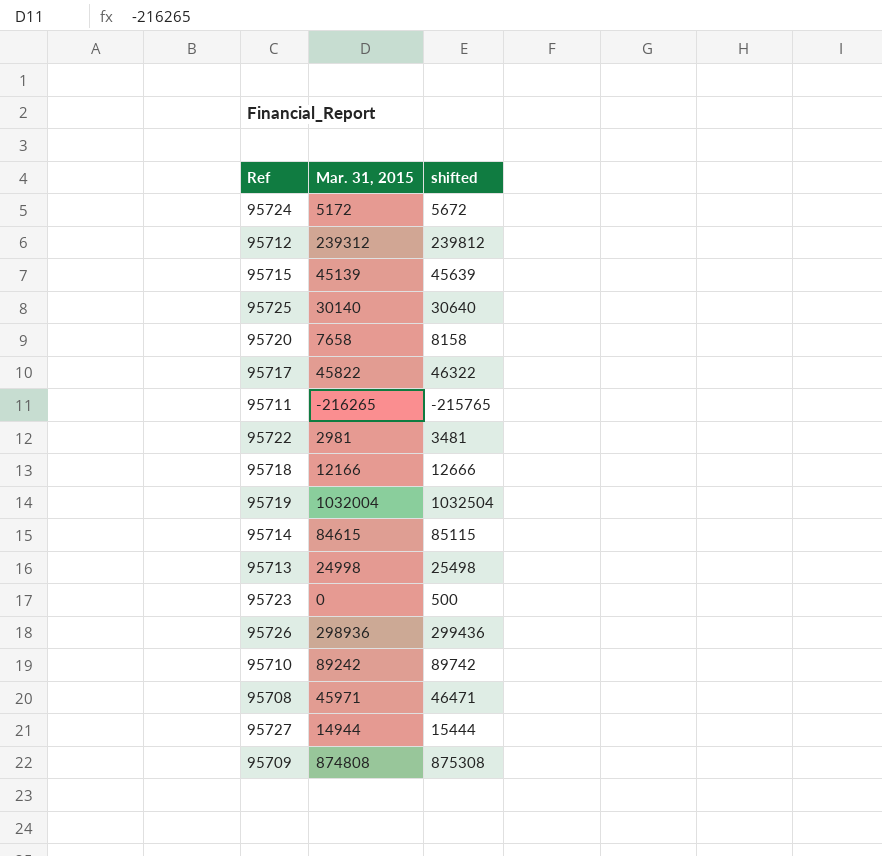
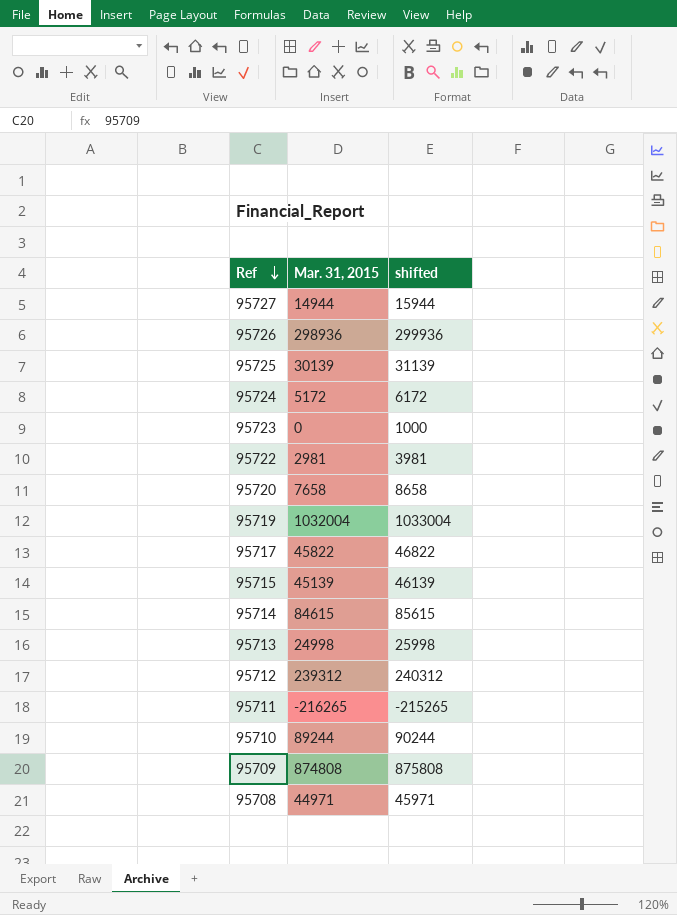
row order: none -> Ref descending
column shifted | formula: [Mar. 31, 2015] + 500 -> [Mar. 31, 2015] + 1000
row 95718: 12166 | 12666 -> none
95725 | Mar. 31, 2015: 30140 -> 30139
95710 | Mar. 31, 2015: 89242 -> 89244
95708 | Mar. 31, 2015: 45971 -> 44971

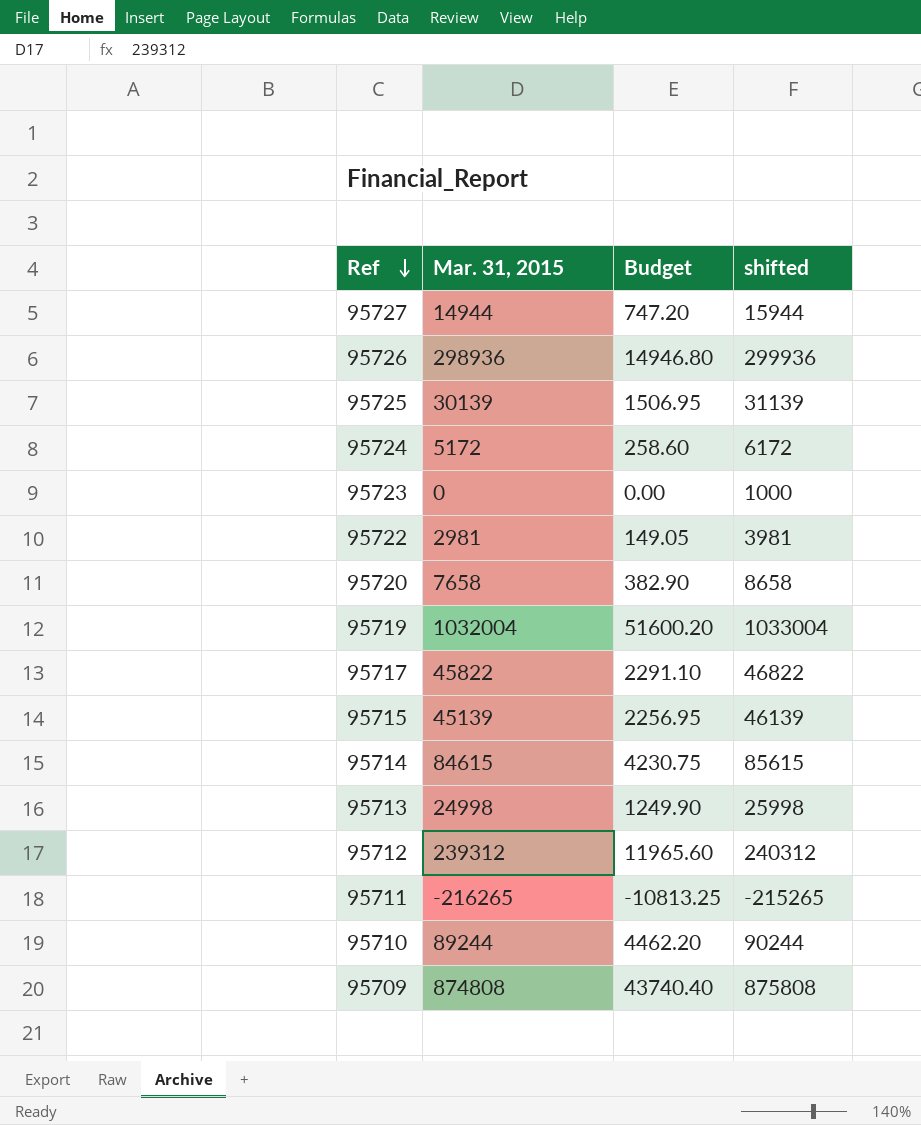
column Budget | formula: none -> [Mar. 31, 2015] * 0.05
row 95708: 44971 | 45971 -> none

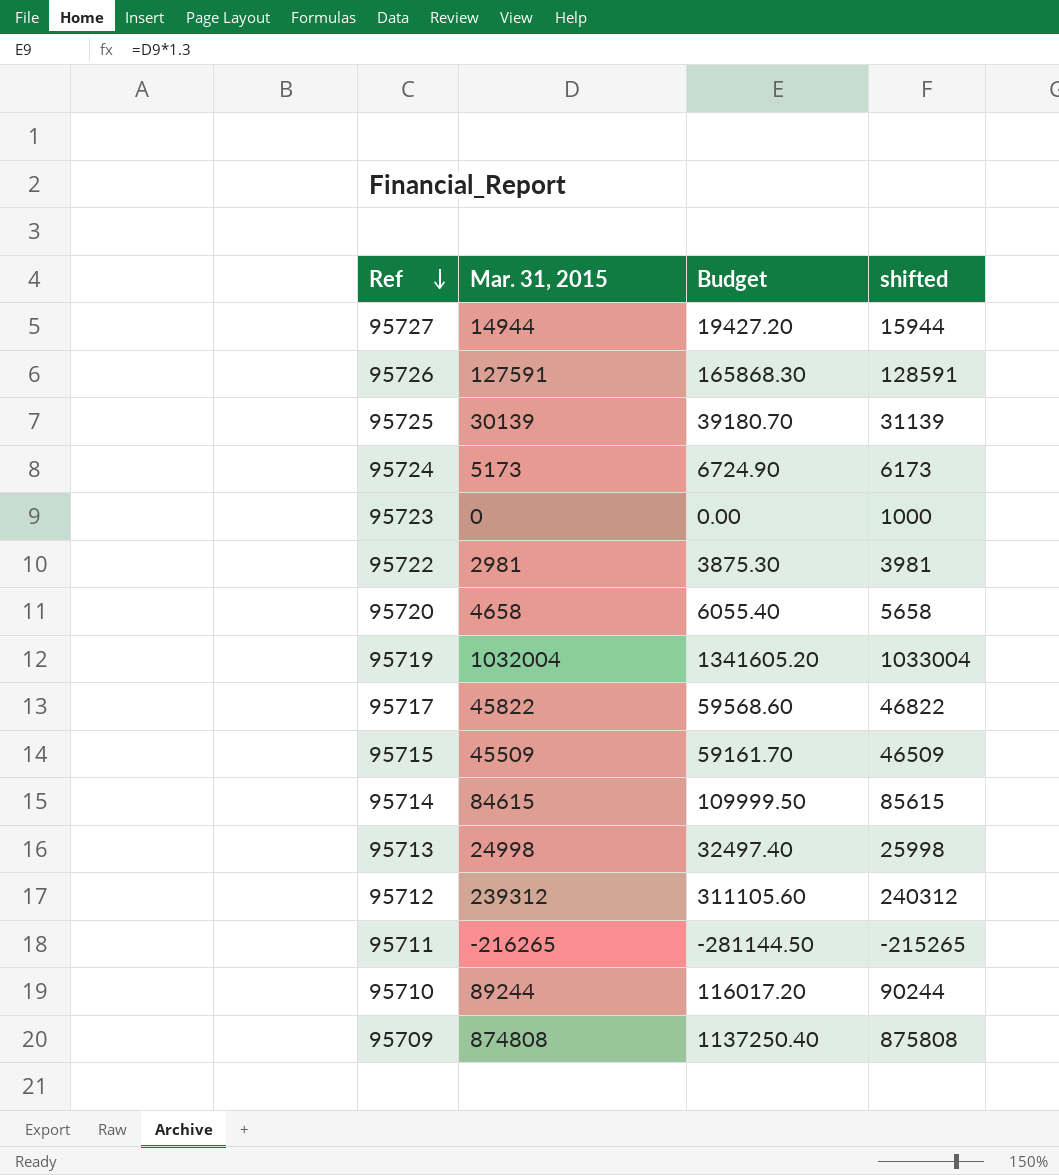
column Budget | formula: [Mar. 31, 2015] * 0.05 -> [Mar. 31, 2015] * 1.3
95726 | Mar. 31, 2015: 298936 -> 127591
95726 | shifted: 299936 -> 128591
95724 | Mar. 31, 2015: 5172 -> 5173
95724 | shifted: 6172 -> 6173
95720 | Mar. 31, 2015: 7658 -> 4658
95720 | shifted: 8658 -> 5658
95715 | Mar. 31, 2015: 45139 -> 45509
95715 | shifted: 46139 -> 46509

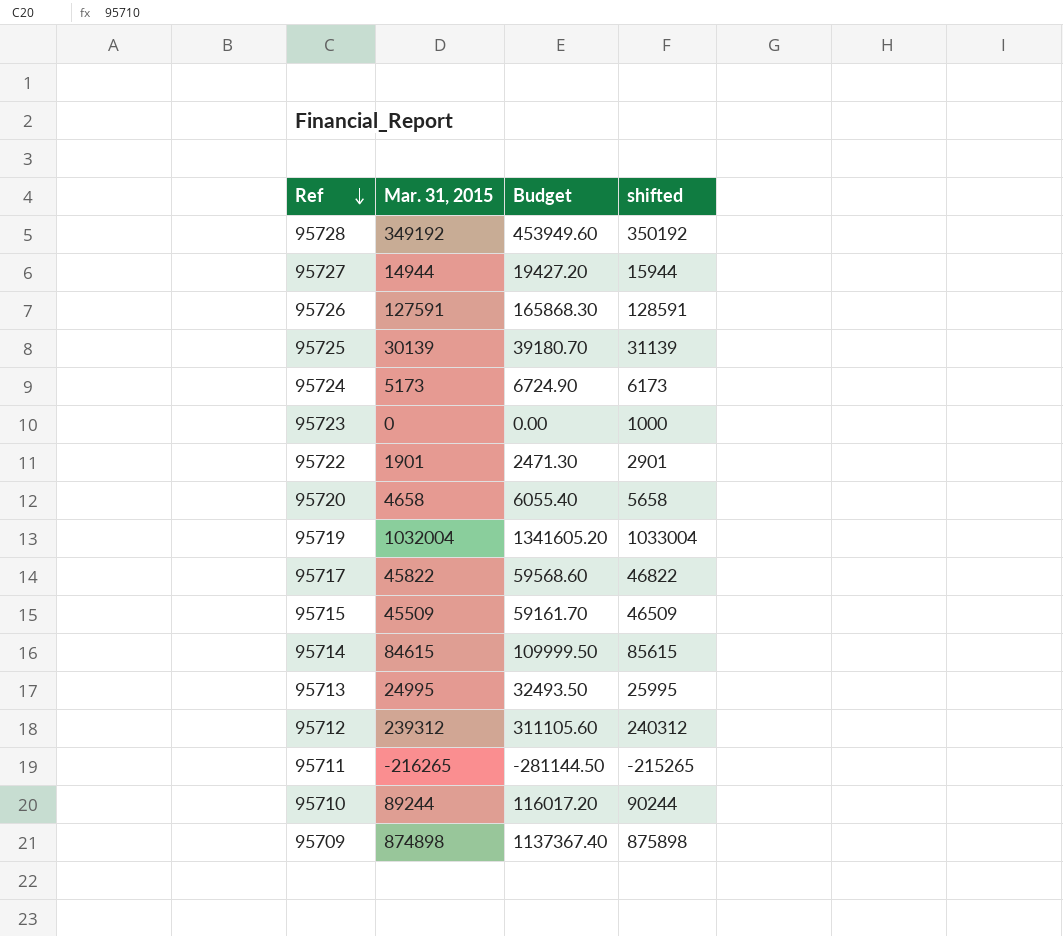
row 95728: none -> 349192 | 453949.60 | 350192
95722 | Mar. 31, 2015: 2981 -> 1901
95722 | Budget: 3875.30 -> 2471.30
95722 | shifted: 3981 -> 2901
95713 | Mar. 31, 2015: 24998 -> 24995
95713 | Budget: 32497.40 -> 32493.50
95713 | shifted: 25998 -> 25995
95709 | Mar. 31, 2015: 874808 -> 874898
95709 | Budget: 1137250.40 -> 1137367.40
95709 | shifted: 875808 -> 875898

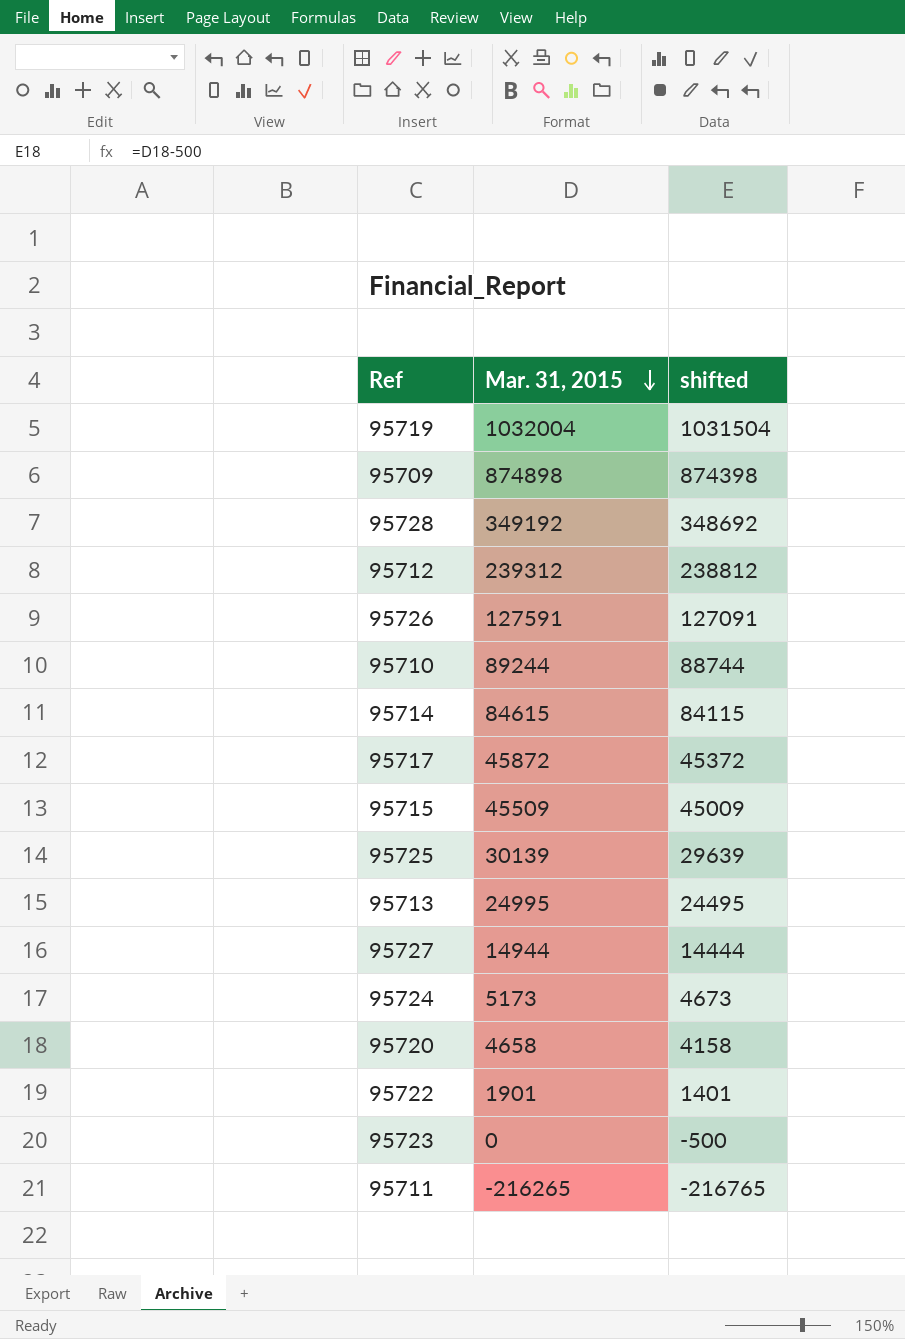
row order: Ref descending -> Mar. 31, 2015 descending
column Budget | formula: [Mar. 31, 2015] * 1.3 -> none
column shifted | formula: [Mar. 31, 2015] + 1000 -> [Mar. 31, 2015] - 500
95717 | Mar. 31, 2015: 45822 -> 45872

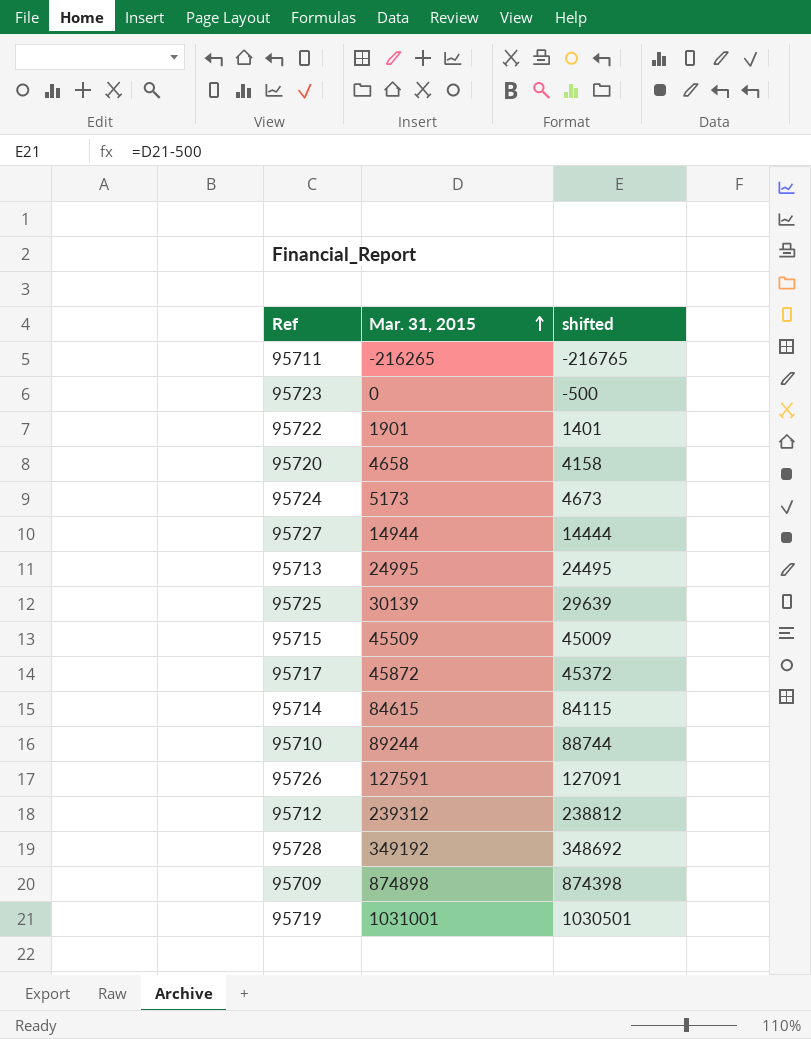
row order: Mar. 31, 2015 descending -> Mar. 31, 2015 ascending
95719 | Mar. 31, 2015: 1032004 -> 1031001
95719 | shifted: 1031504 -> 1030501

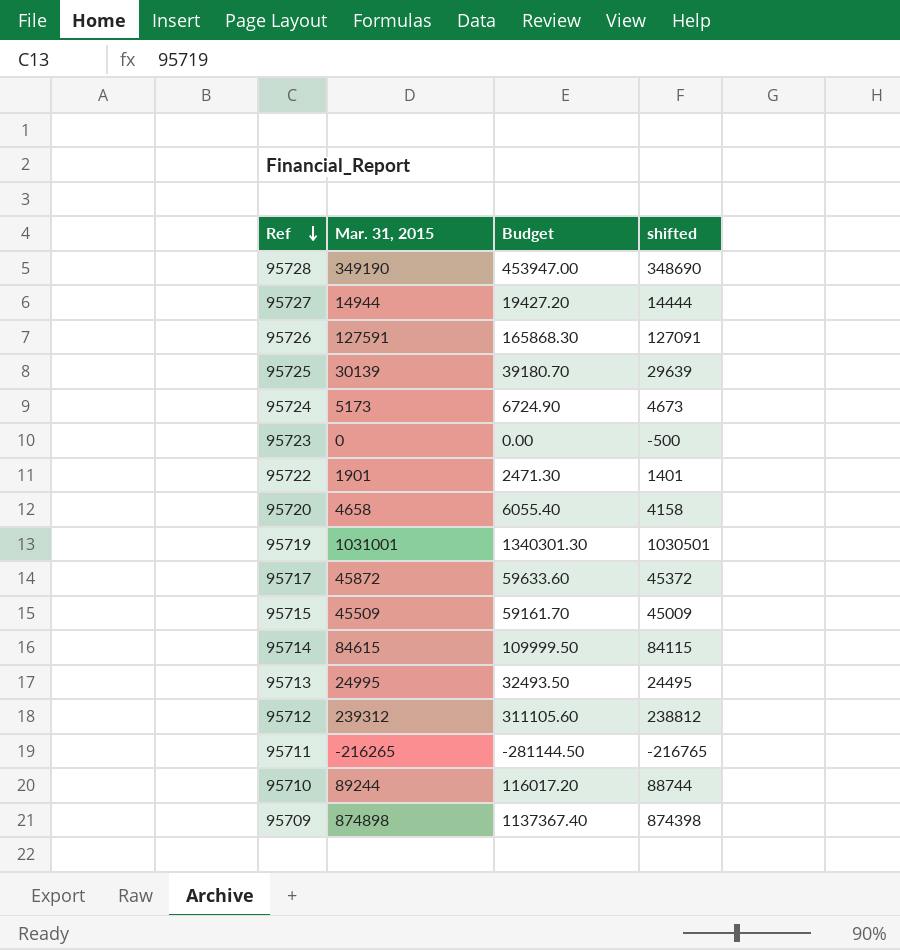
row order: Mar. 31, 2015 ascending -> Ref descending
column Budget | formula: none -> [Mar. 31, 2015] * 1.3
95728 | Mar. 31, 2015: 349192 -> 349190
95728 | shifted: 348692 -> 348690

